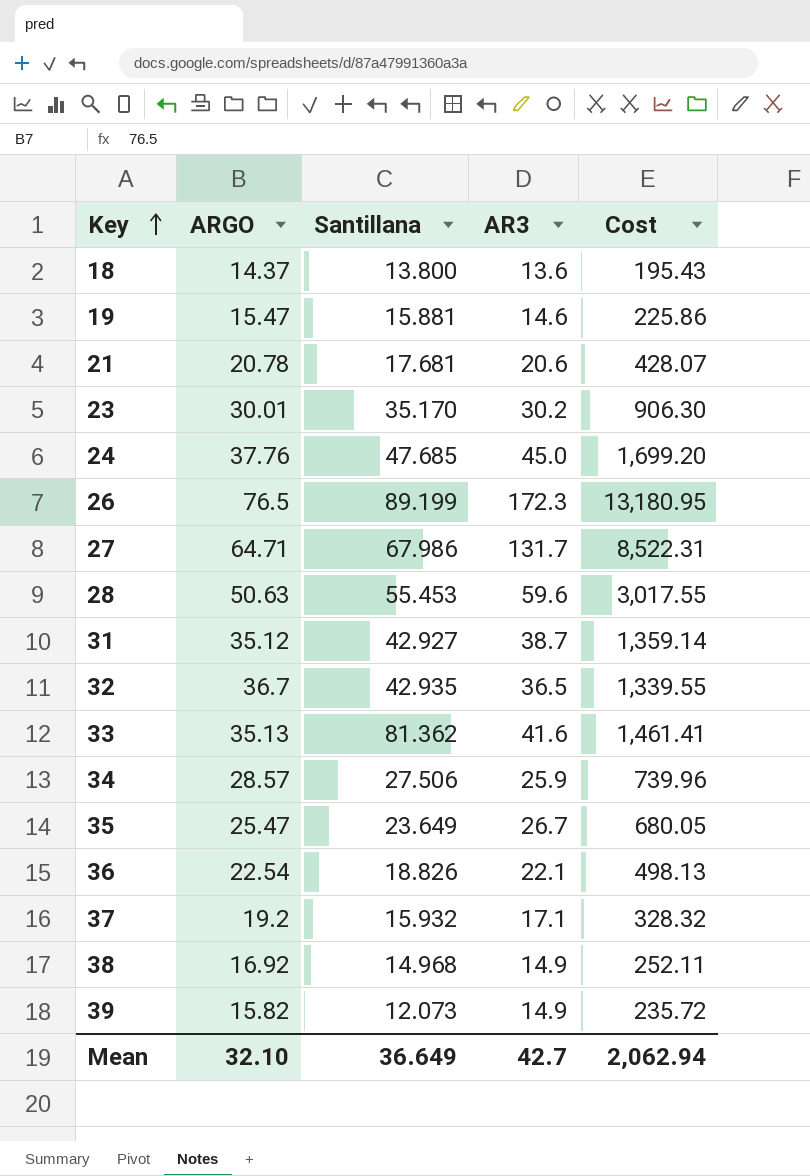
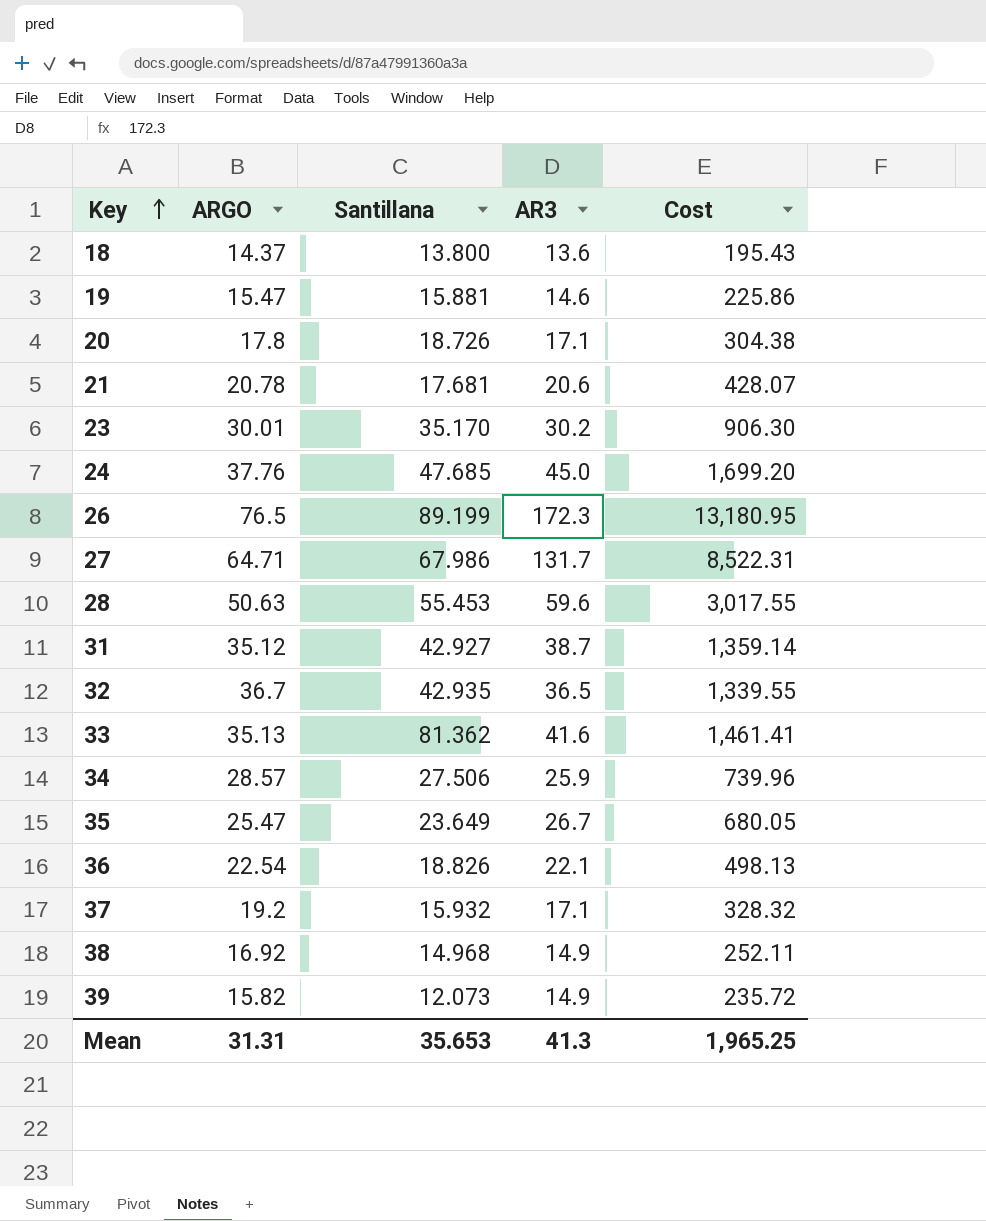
row 20: none -> 17.8 | 18.726 | 17.1 | 304.38
Mean | ARGO: 32.10 -> 31.31
Mean | Santillana: 36.649 -> 35.653
Mean | AR3: 42.7 -> 41.3
Mean | Cost: 2,062.94 -> 1,965.25

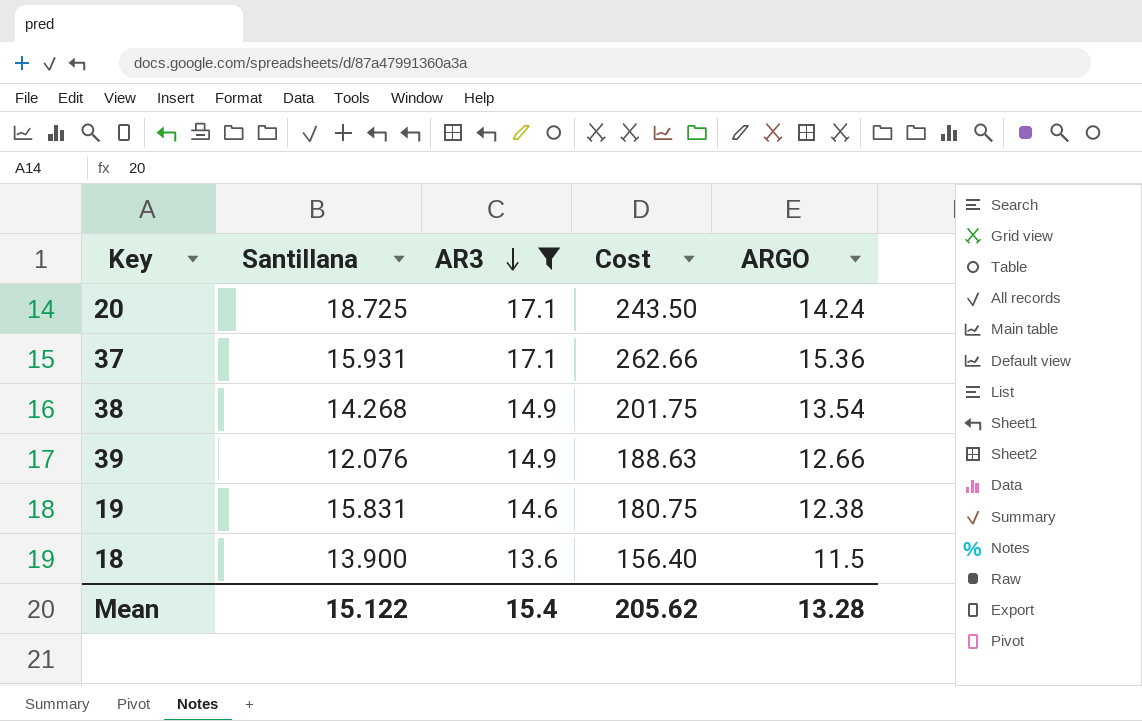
filter: none -> AR3 <= 17.1
row order: Key ascending -> AR3 descending
column ARGO | position: 2 -> 5
20 | Santillana: 18.726 -> 18.725
20 | Cost: 304.38 -> 243.50
20 | ARGO: 17.8 -> 14.24
37 | Santillana: 15.932 -> 15.931
37 | Cost: 328.32 -> 262.66
37 | ARGO: 19.2 -> 15.36
38 | Santillana: 14.968 -> 14.268
38 | Cost: 252.11 -> 201.75
38 | ARGO: 16.92 -> 13.54
39 | Santillana: 12.073 -> 12.076
39 | Cost: 235.72 -> 188.63
39 | ARGO: 15.82 -> 12.66
19 | Santillana: 15.881 -> 15.831
19 | Cost: 225.86 -> 180.75
19 | ARGO: 15.47 -> 12.38
18 | Santillana: 13.800 -> 13.900
18 | Cost: 195.43 -> 156.40
18 | ARGO: 14.37 -> 11.5
Mean | Santillana: 35.653 -> 15.122
Mean | AR3: 41.3 -> 15.4
Mean | Cost: 1,965.25 -> 205.62
Mean | ARGO: 31.31 -> 13.28

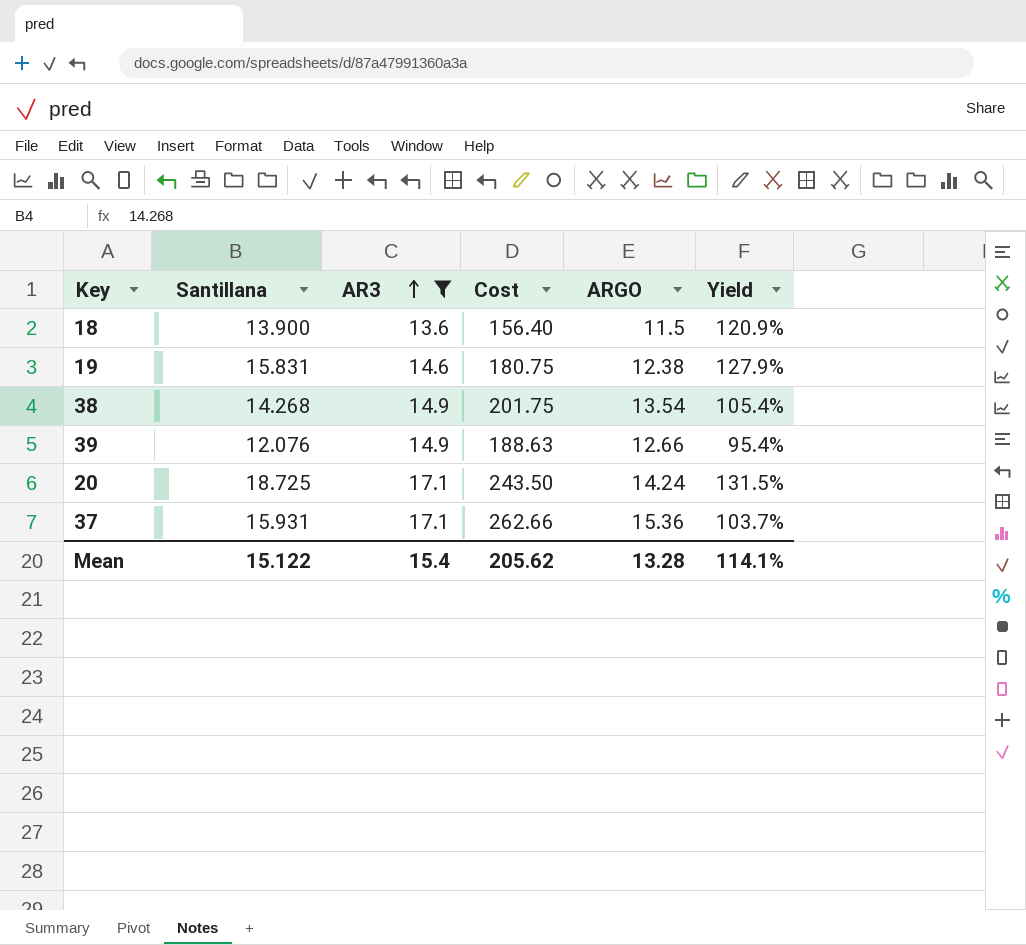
row order: AR3 descending -> AR3 ascending
column Yield | formula: none -> [Santillana] / [ARGO]

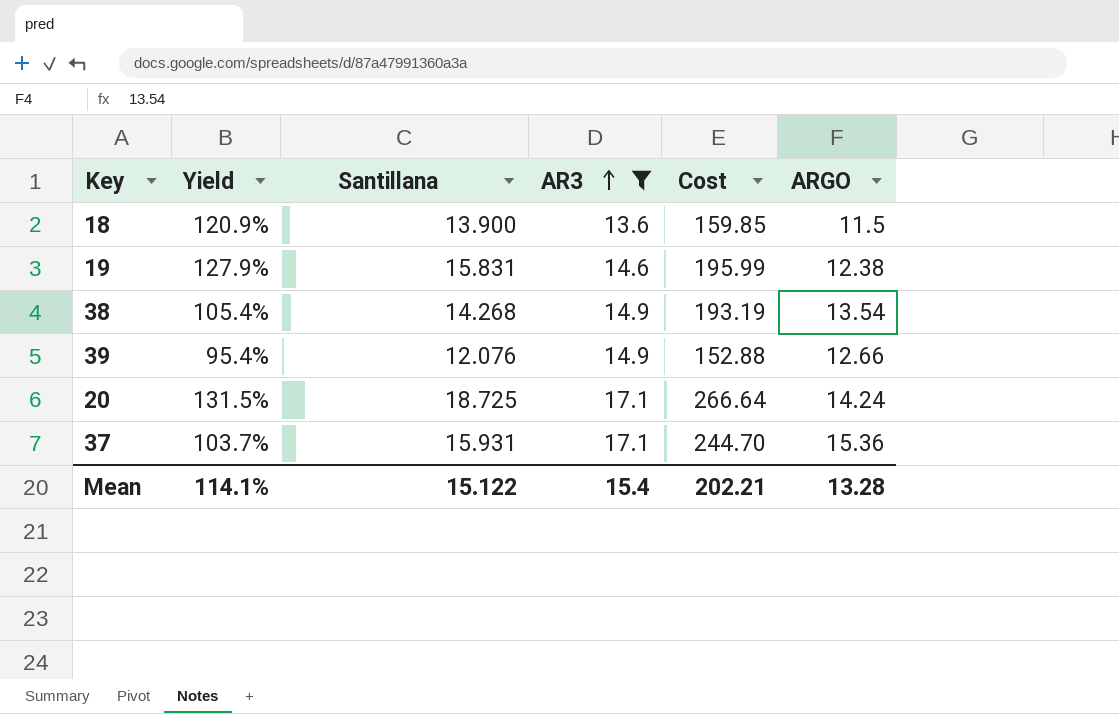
column Yield | position: 6 -> 2
column Cost | formula: [AR3] * [ARGO] -> [Santillana] * [ARGO]
Mean | Cost: 205.62 -> 202.21

